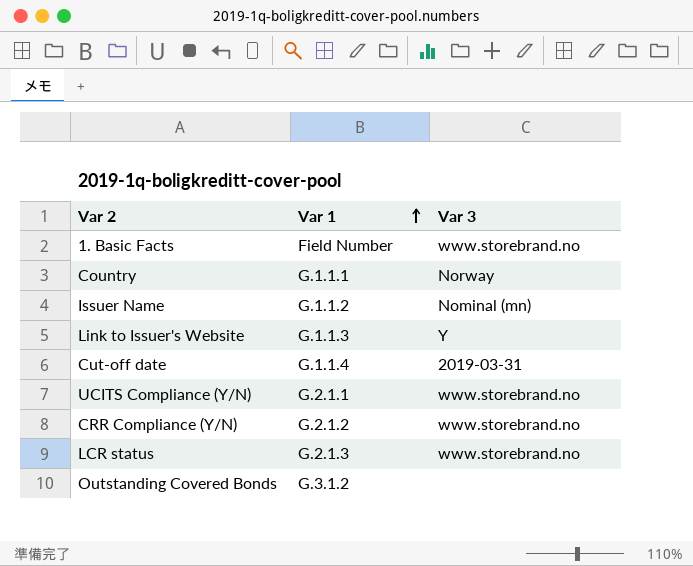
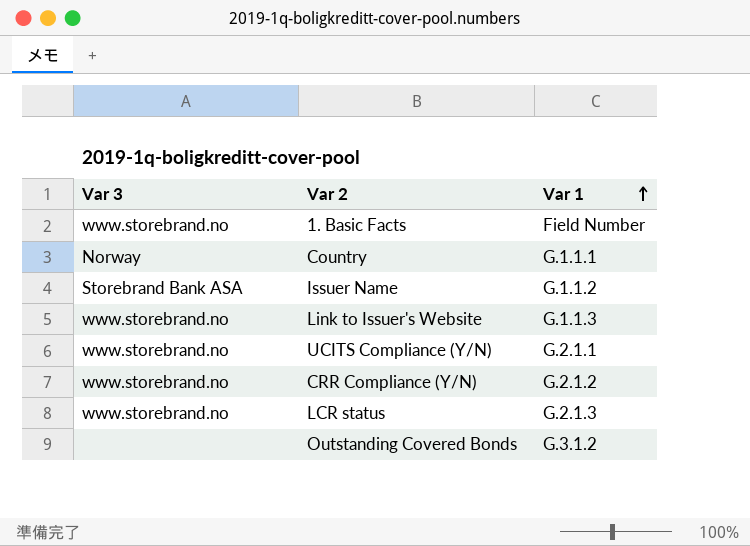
column Var 3 | position: 3 -> 1
row Cut-off date: G.1.1.4 | 2019-03-31 -> none
Issuer Name | Var 3: Nominal (mn) -> Storebrand Bank ASA
Link to Issuer's Website | Var 3: Y -> www.storebrand.no

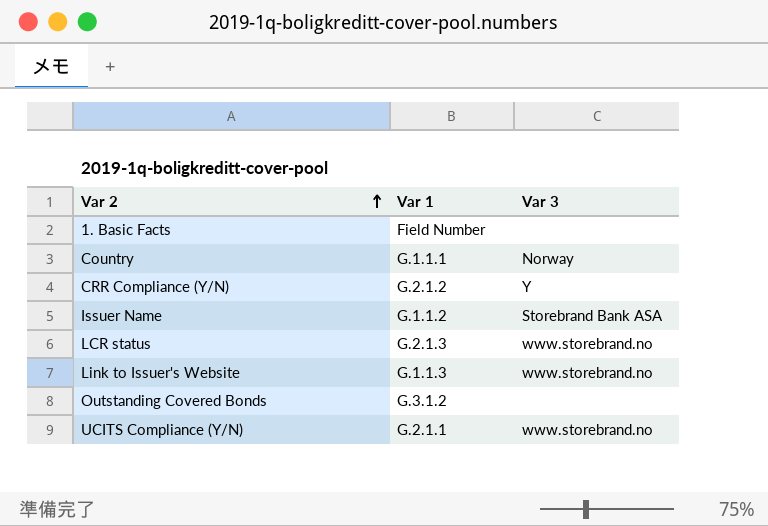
row order: Var 1 ascending -> Var 2 ascending
column Var 3 | position: 1 -> 3
1. Basic Facts | Var 3: www.storebrand.no -> none
CRR Compliance (Y/N) | Var 3: www.storebrand.no -> Y

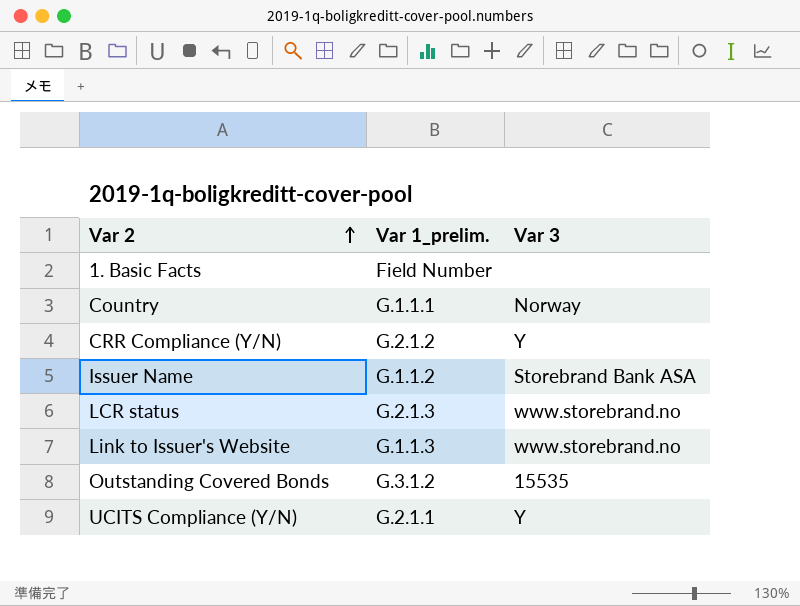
column name: Var 1 -> Var 1_prelim.
Outstanding Covered Bonds | Var 3: none -> 15535
UCITS Compliance (Y/N) | Var 3: www.storebrand.no -> Y

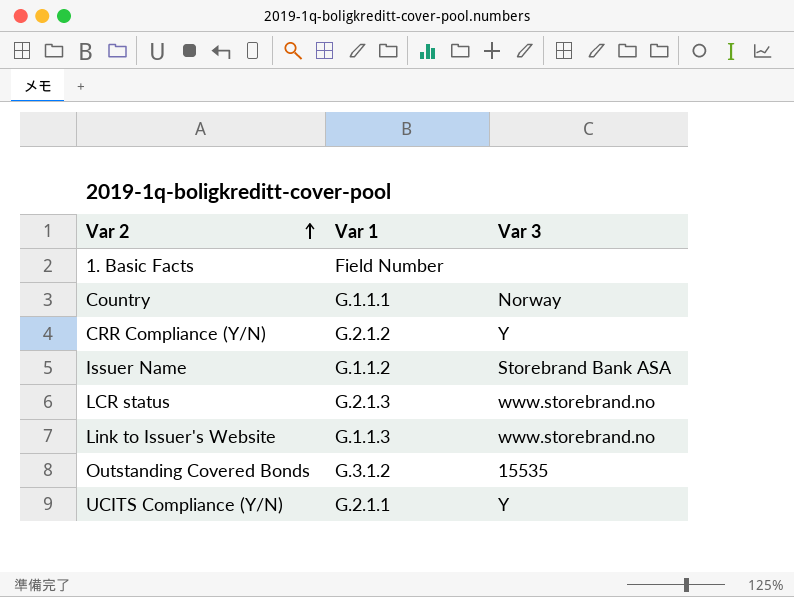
column name: Var 1_prelim. -> Var 1

